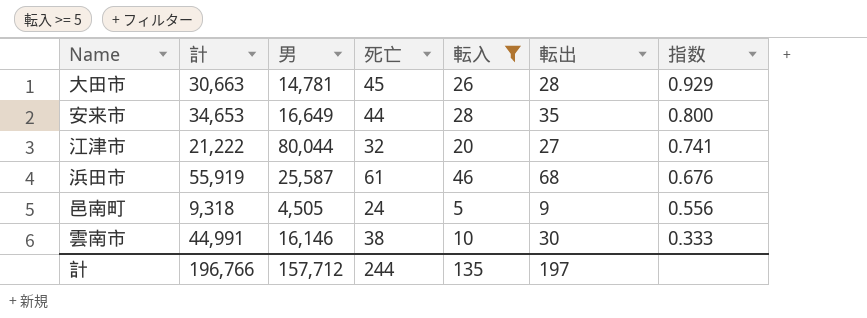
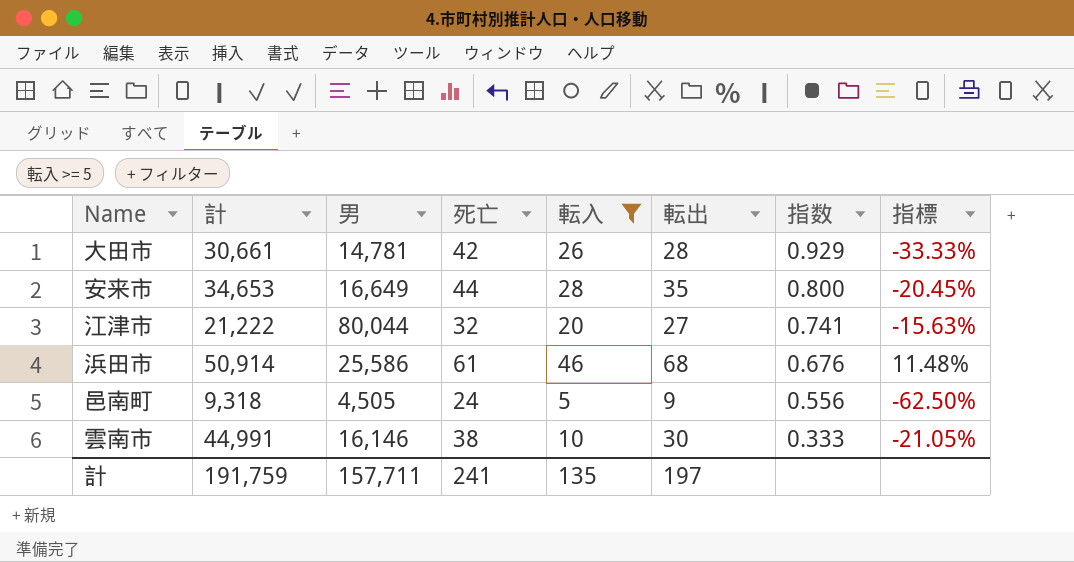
column 指標 | formula: none -> ([転出] - [死亡]) / [死亡]
大田市 | 計: 30,663 -> 30,661
大田市 | 死亡: 45 -> 42
浜田市 | 計: 55,919 -> 50,914
浜田市 | 男: 25,587 -> 25,586
計 | 計: 196,766 -> 191,759
計 | 男: 157,712 -> 157,711
計 | 死亡: 244 -> 241

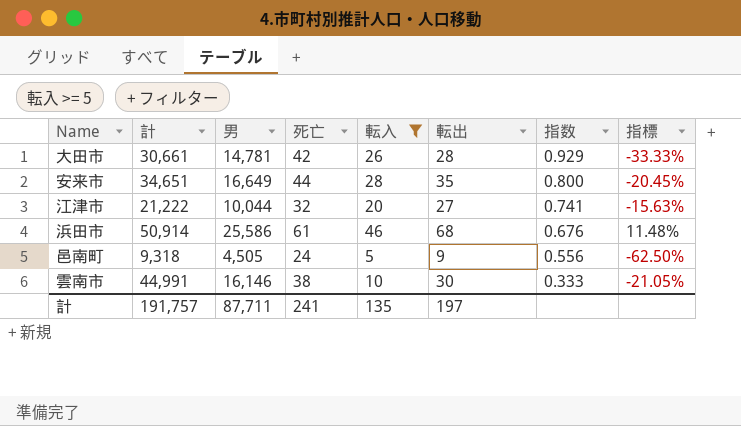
安来市 | 計: 34,653 -> 34,651
江津市 | 男: 80,044 -> 10,044
計 | 計: 191,759 -> 191,757
計 | 男: 157,711 -> 87,711

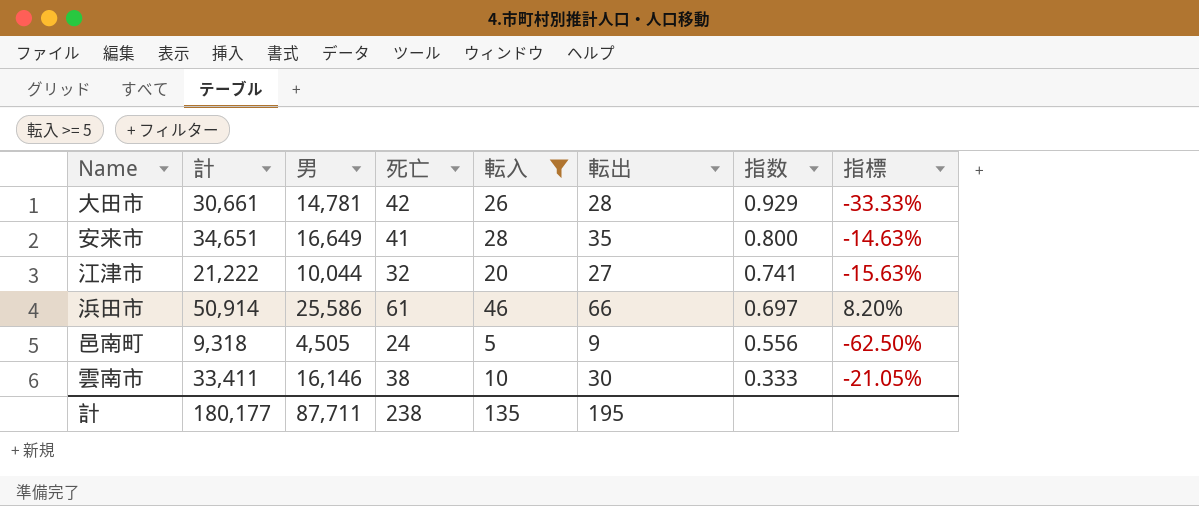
安来市 | 死亡: 44 -> 41
安来市 | 指標: -20.45% -> -14.63%
浜田市 | 転出: 68 -> 66
浜田市 | 指数: 0.676 -> 0.697
浜田市 | 指標: 11.48% -> 8.20%
雲南市 | 計: 44,991 -> 33,411
計 | 計: 191,757 -> 180,177
計 | 死亡: 241 -> 238
計 | 転出: 197 -> 195

